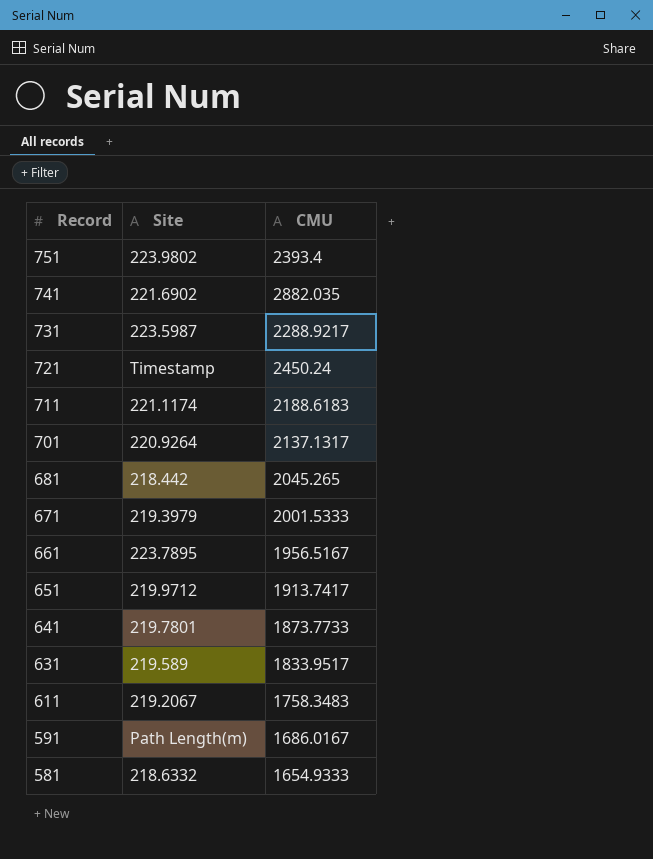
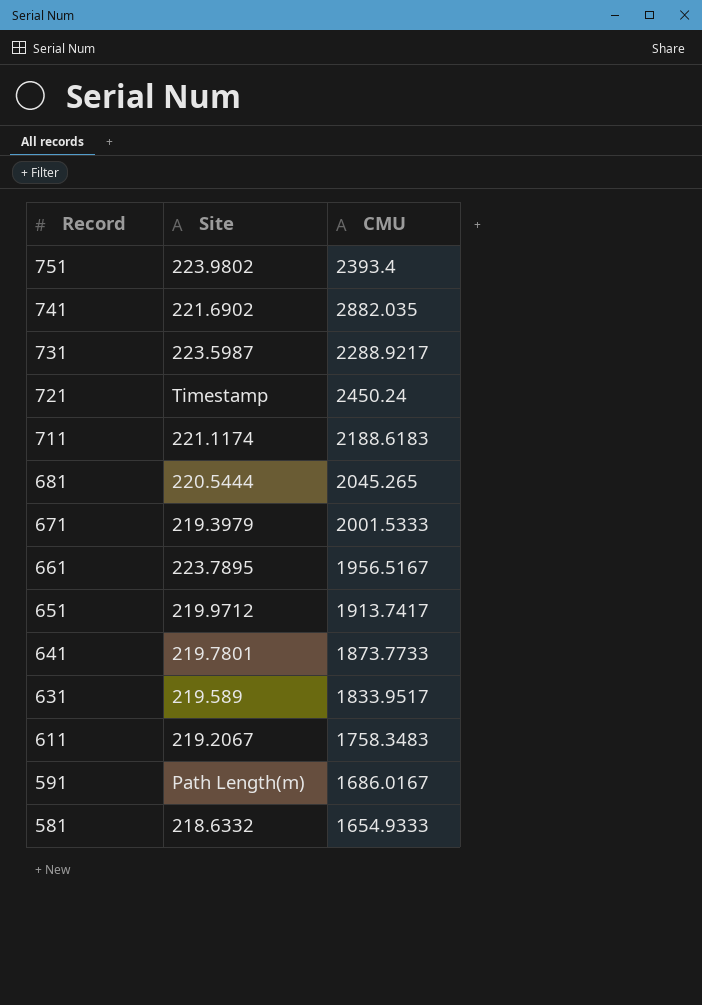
row 701: 220.9264 | 2137.1317 -> none
681 | Site: 218.442 -> 220.5444

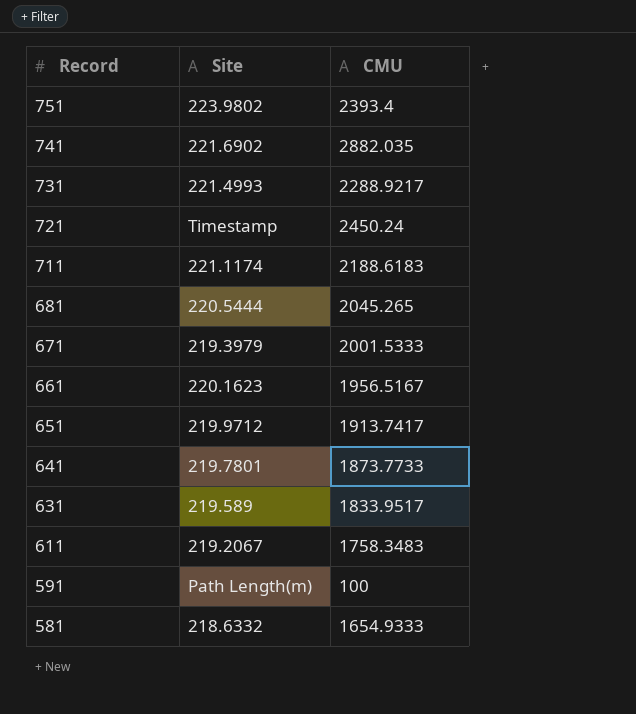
731 | Site: 223.5987 -> 221.4993
661 | Site: 223.7895 -> 220.1623
591 | CMU: 1686.0167 -> 100

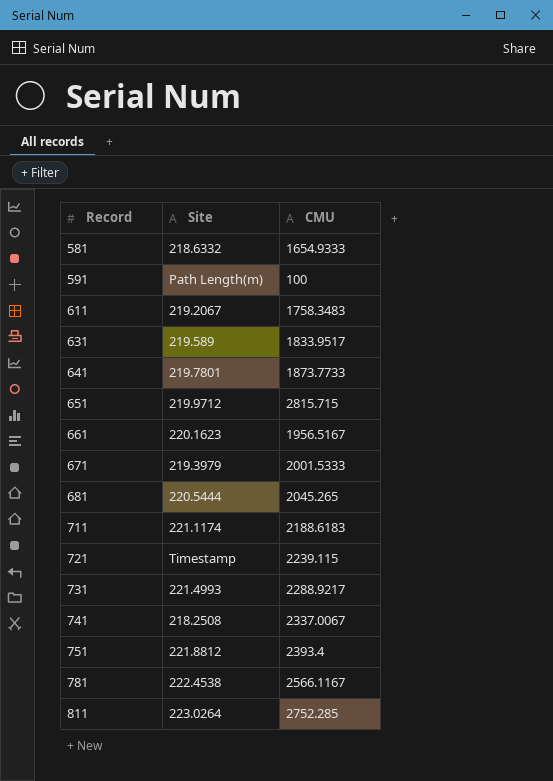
row order: Record descending -> Record ascending
651 | CMU: 1913.7417 -> 2815.715
721 | CMU: 2450.24 -> 2239.115
741 | Site: 221.6902 -> 218.2508
741 | CMU: 2882.035 -> 2337.0067
751 | Site: 223.9802 -> 221.8812
row 781: none -> 222.4538 | 2566.1167
row 811: none -> 223.0264 | 2752.285

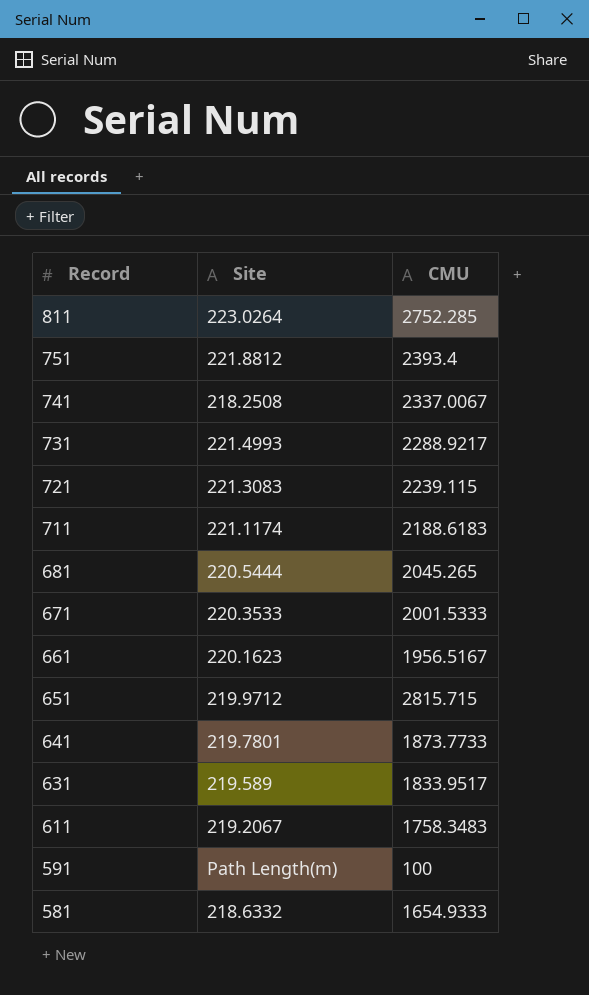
row order: Record ascending -> Record descending
row 781: 222.4538 | 2566.1167 -> none
721 | Site: Timestamp -> 221.3083
671 | Site: 219.3979 -> 220.3533

